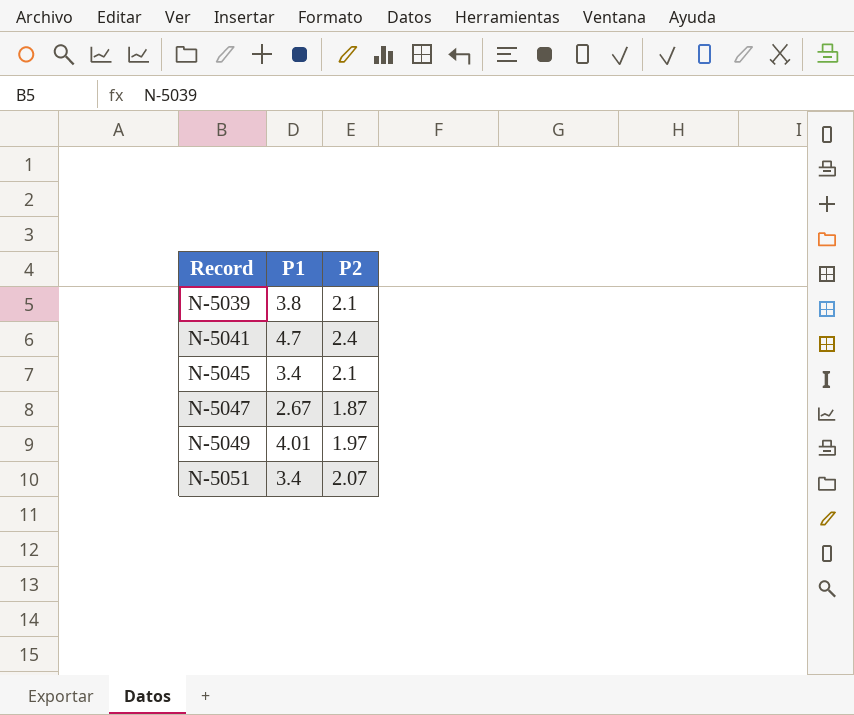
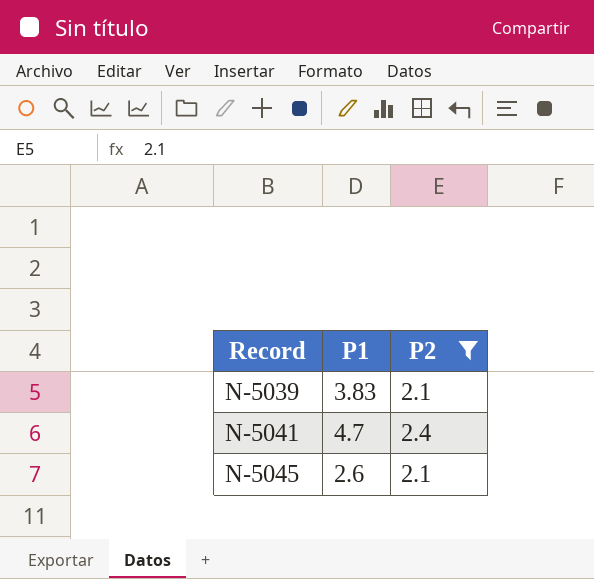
filter: none -> P2 >= 2.1
N-5039 | P1: 3.8 -> 3.83
N-5045 | P1: 3.4 -> 2.6

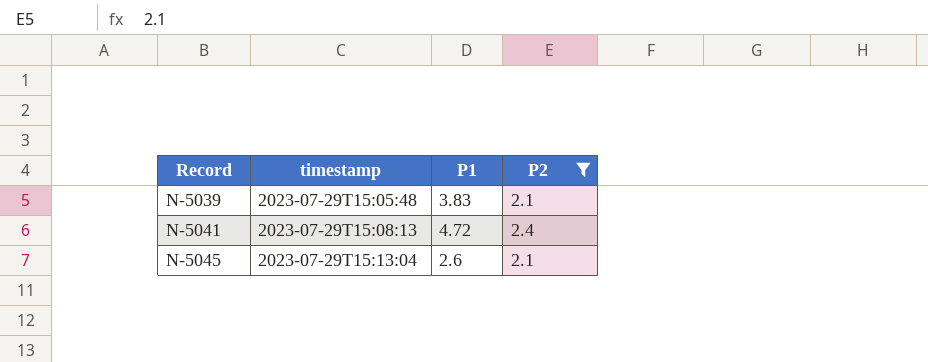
column timestamp | position: none -> 2
N-5041 | P1: 4.7 -> 4.72

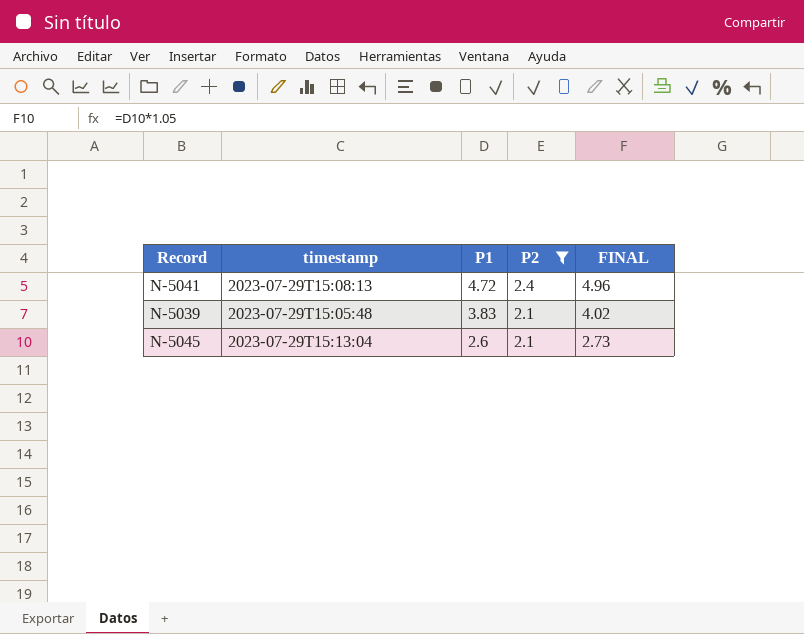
row order: Record ascending -> P1 descending
column FINAL | formula: none -> [P1] * 1.05

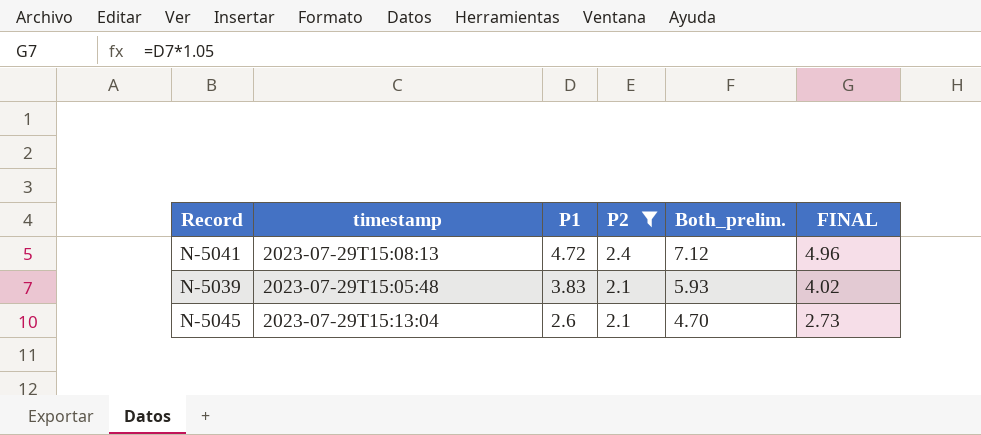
column Both_prelim. | formula: none -> [P1] + [P2]

